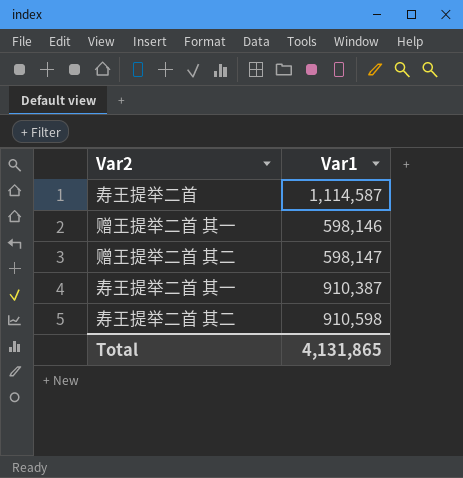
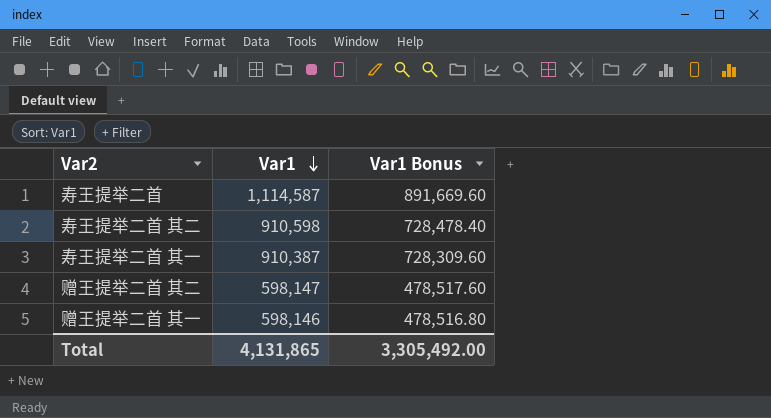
row order: none -> Var1 descending
column Var1 Bonus | formula: none -> [Var1] * 0.8

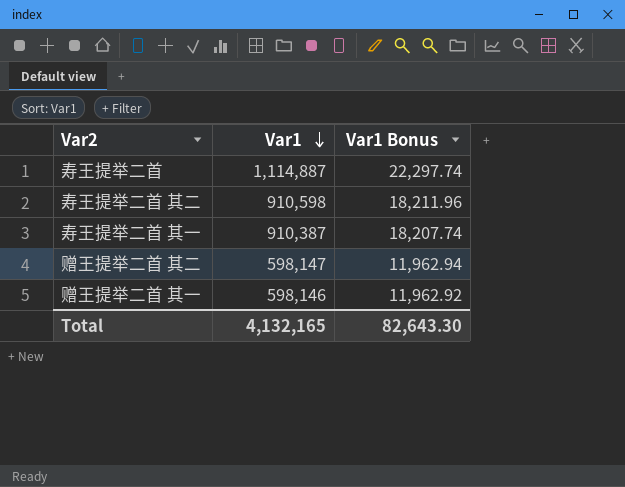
column Var1 Bonus | formula: [Var1] * 0.8 -> [Var1] * 0.02
寿王提举二首 | Var1: 1,114,587 -> 1,114,887
Total | Var1: 4,131,865 -> 4,132,165
Total | Var1 Bonus: 3,305,492.00 -> 82,643.30

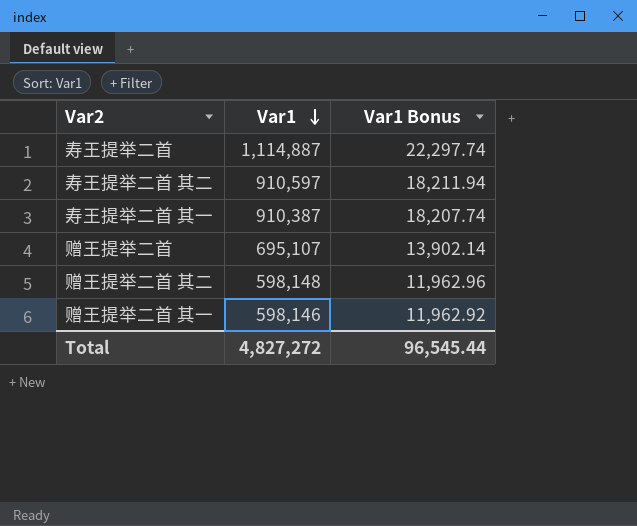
寿王提举二首 其二 | Var1: 910,598 -> 910,597
寿王提举二首 其二 | Var1 Bonus: 18,211.96 -> 18,211.94
row 赠王提举二首: none -> 695,107 | 13,902.14
赠王提举二首 其二 | Var1: 598,147 -> 598,148
赠王提举二首 其二 | Var1 Bonus: 11,962.94 -> 11,962.96
Total | Var1: 4,132,165 -> 4,827,272
Total | Var1 Bonus: 82,643.30 -> 96,545.44

